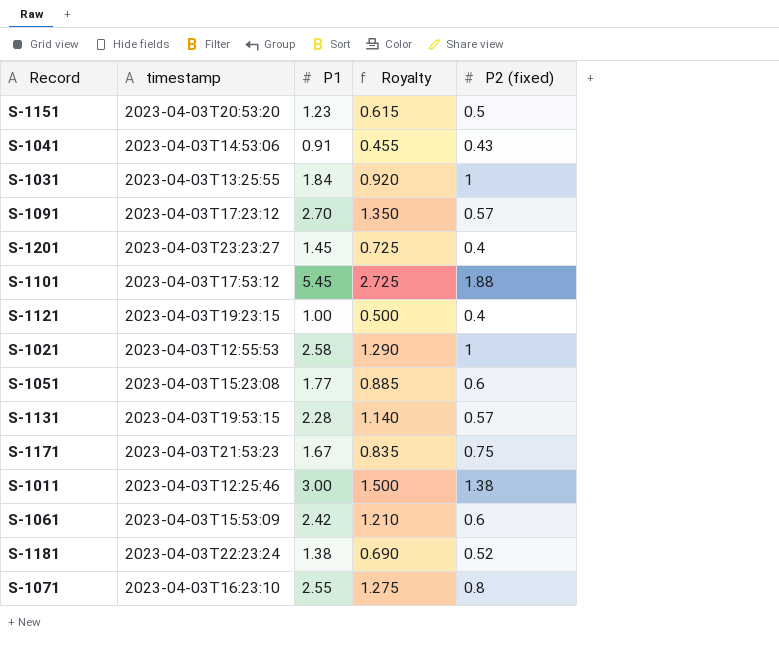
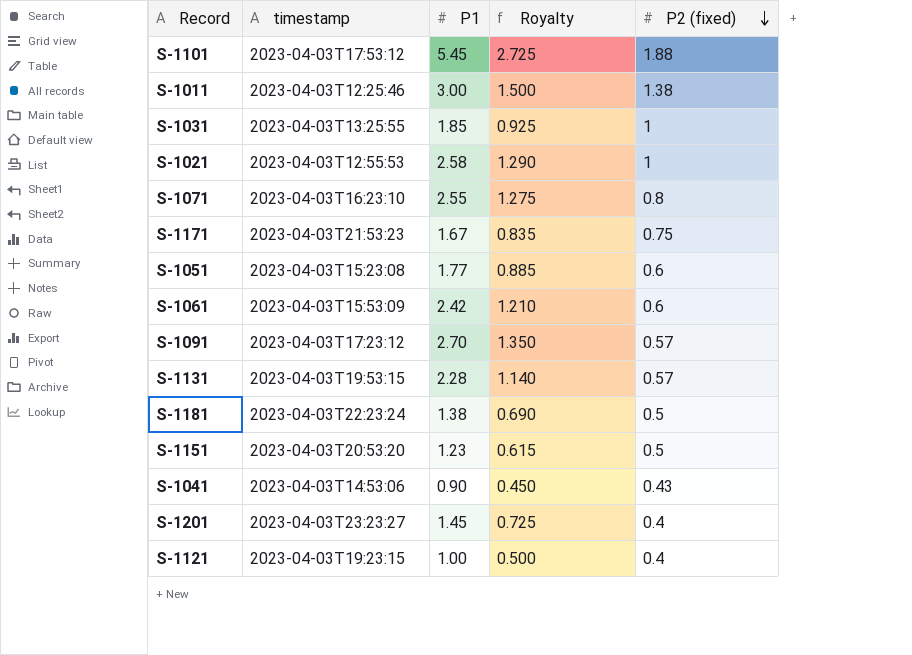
row order: none -> P2 (fixed) descending
S-1031 | P1: 1.84 -> 1.85
S-1031 | Royalty: 0.920 -> 0.925
S-1181 | P2 (fixed): 0.52 -> 0.5
S-1041 | P1: 0.91 -> 0.90
S-1041 | Royalty: 0.455 -> 0.450

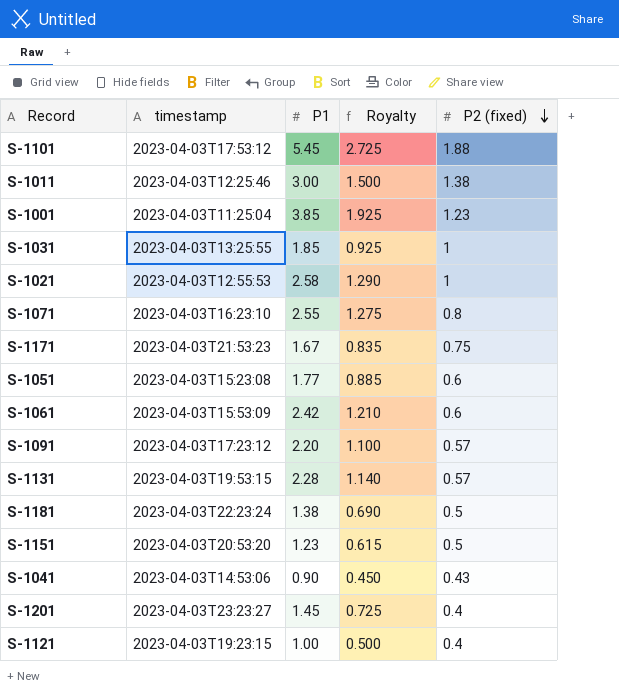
row S-1001: none -> 2023-04-03T11:25:04 | 3.85 | 1.925 | 1.23
S-1091 | P1: 2.70 -> 2.20
S-1091 | Royalty: 1.350 -> 1.100

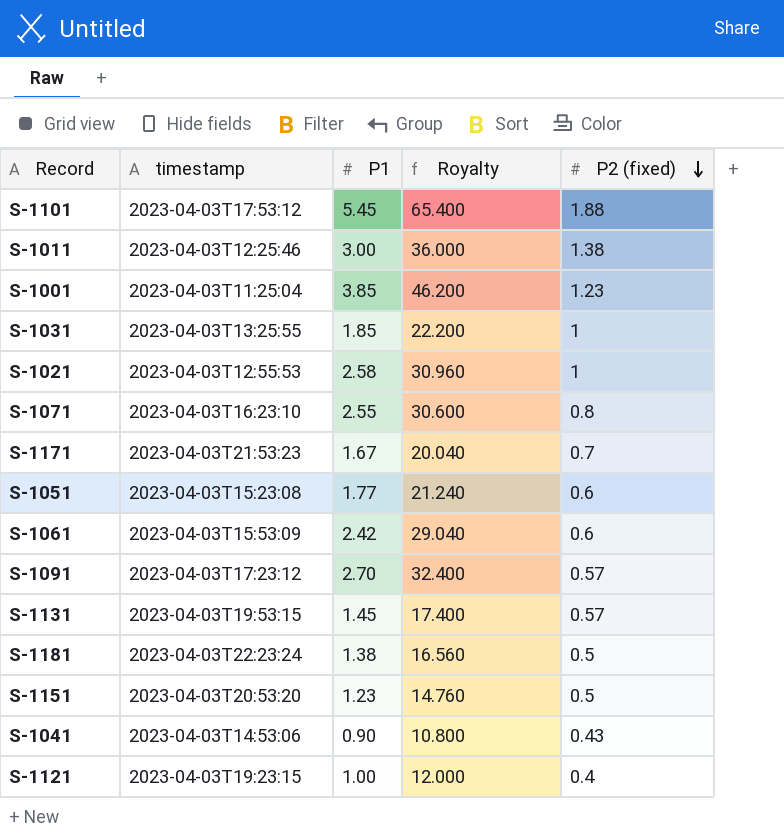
column Royalty | formula: [P1] * 0.5 -> [P1] * 12
row S-1201: 2023-04-03T23:23:27 | 1.45 | 0.725 | 0.4 -> none
S-1171 | P2 (fixed): 0.75 -> 0.7
S-1091 | P1: 2.20 -> 2.70
S-1131 | P1: 2.28 -> 1.45

